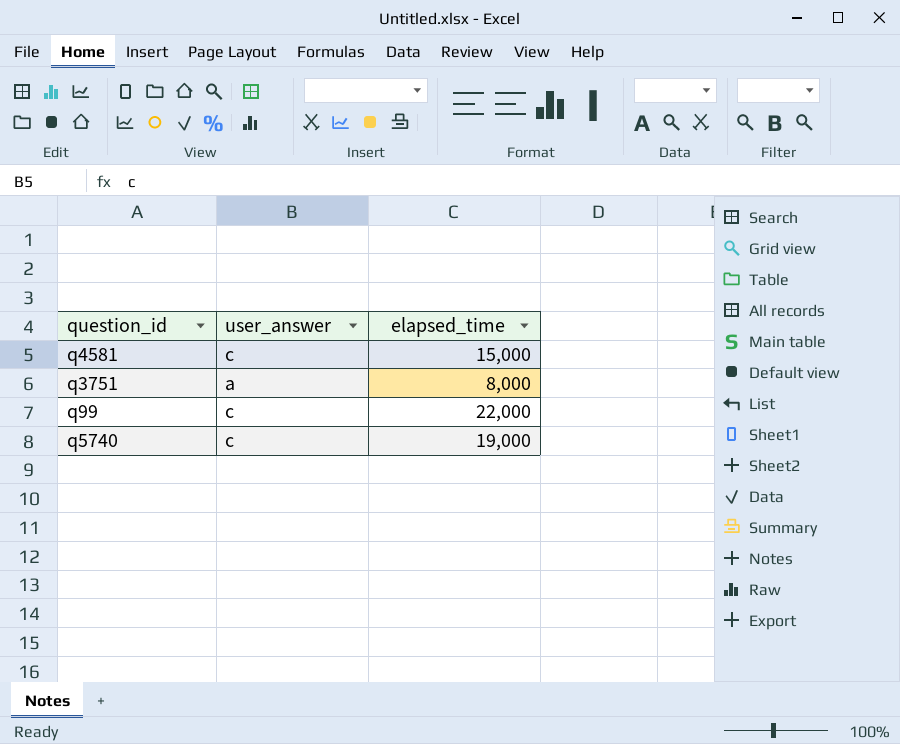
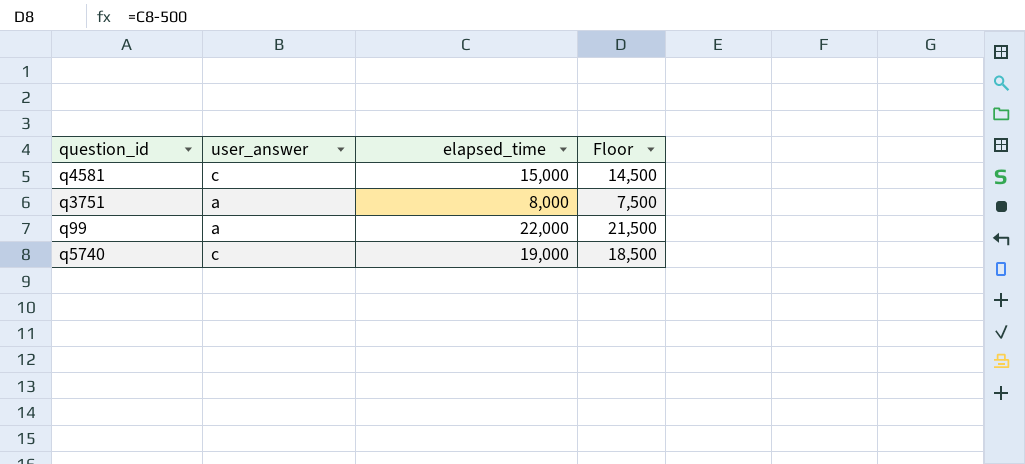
column Floor | formula: none -> [elapsed_time] - 500
q99 | user_answer: c -> a

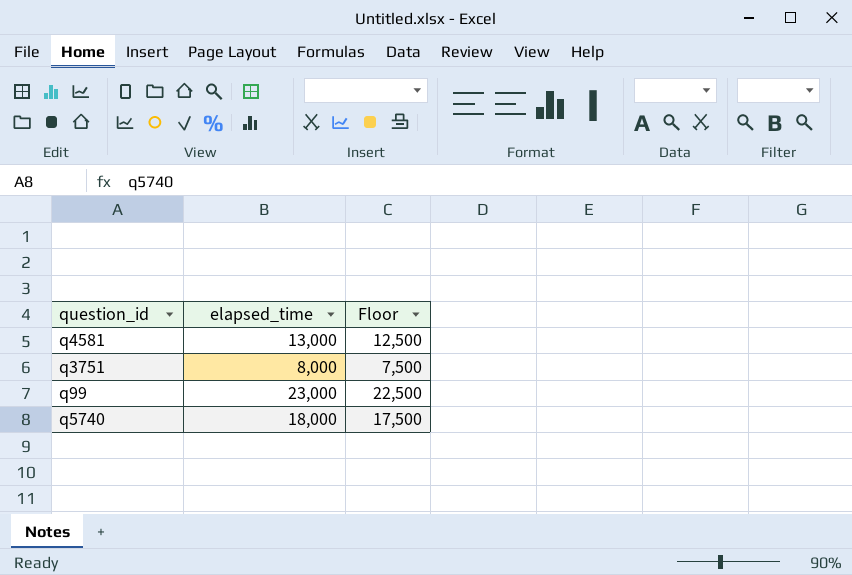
column user_answer | position: 2 -> none
q4581 | elapsed_time: 15,000 -> 13,000
q4581 | Floor: 14,500 -> 12,500
q99 | elapsed_time: 22,000 -> 23,000
q99 | Floor: 21,500 -> 22,500
q5740 | elapsed_time: 19,000 -> 18,000
q5740 | Floor: 18,500 -> 17,500

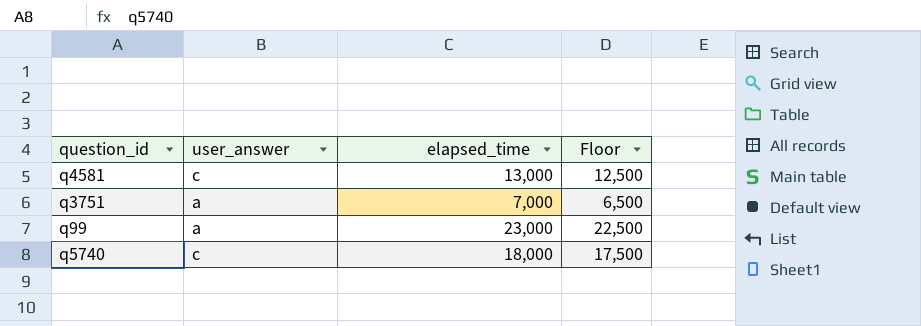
column user_answer | position: none -> 2
q3751 | elapsed_time: 8,000 -> 7,000
q3751 | Floor: 7,500 -> 6,500

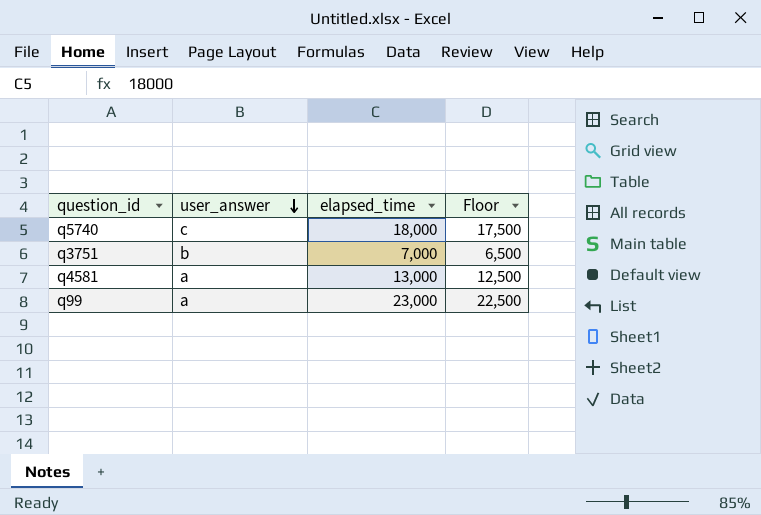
row order: none -> user_answer descending
q3751 | user_answer: a -> b
q4581 | user_answer: c -> a

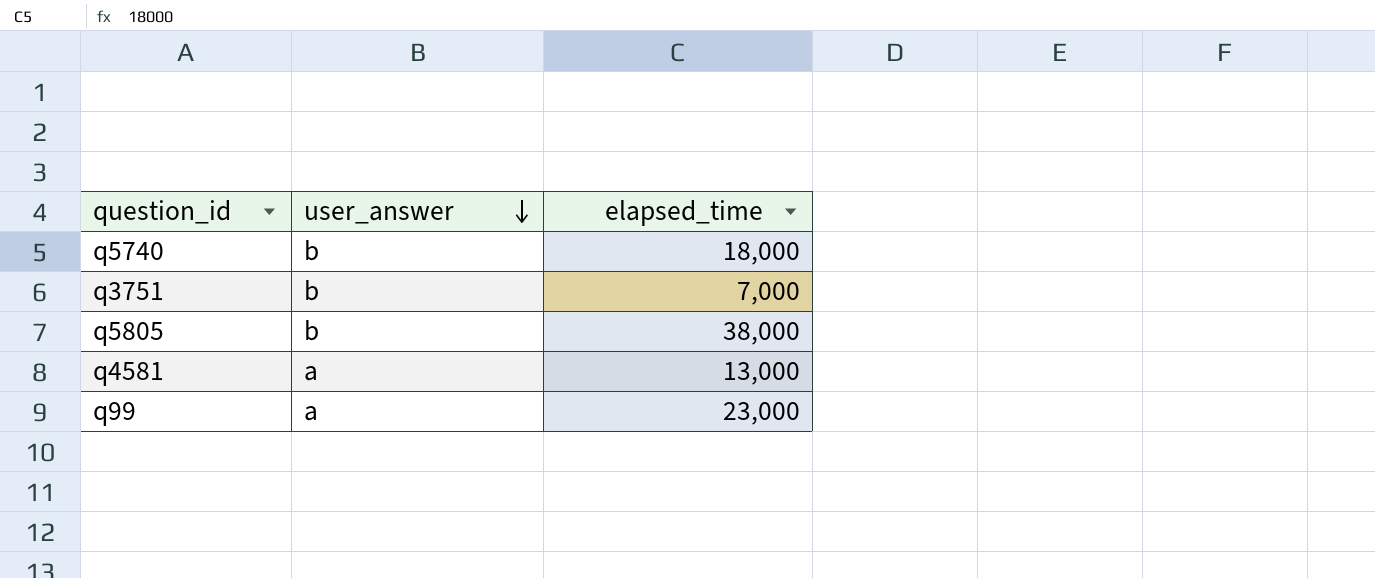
column Floor | formula: [elapsed_time] - 500 -> none
q5740 | user_answer: c -> b
row q5805: none -> b | 38,000

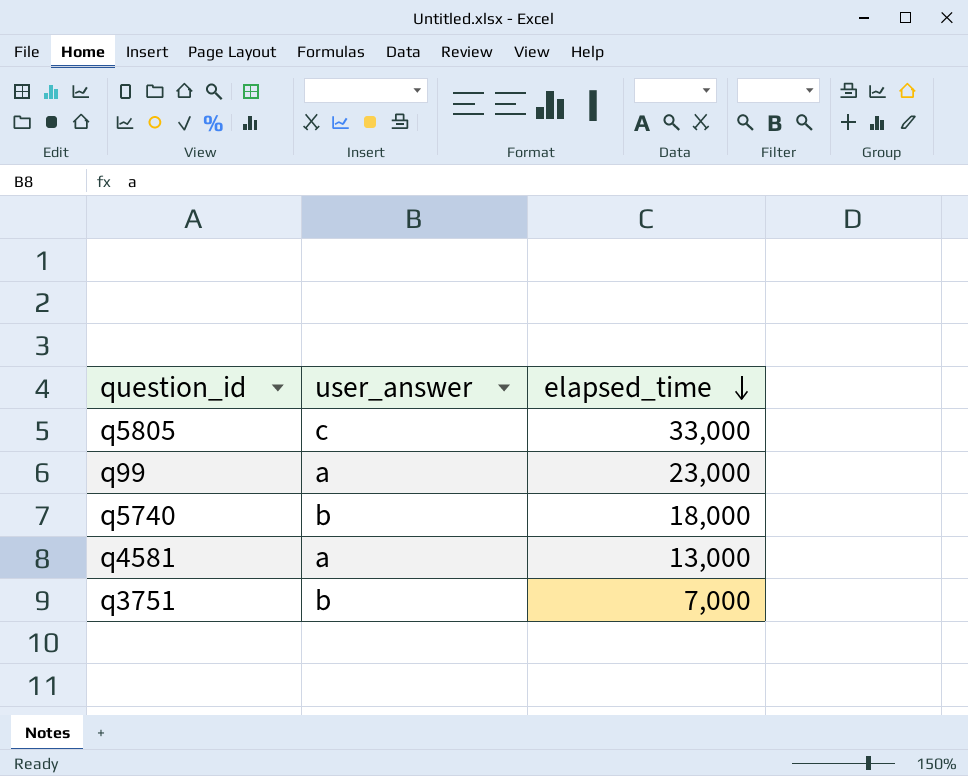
row order: user_answer descending -> elapsed_time descending
q5805 | user_answer: b -> c
q5805 | elapsed_time: 38,000 -> 33,000

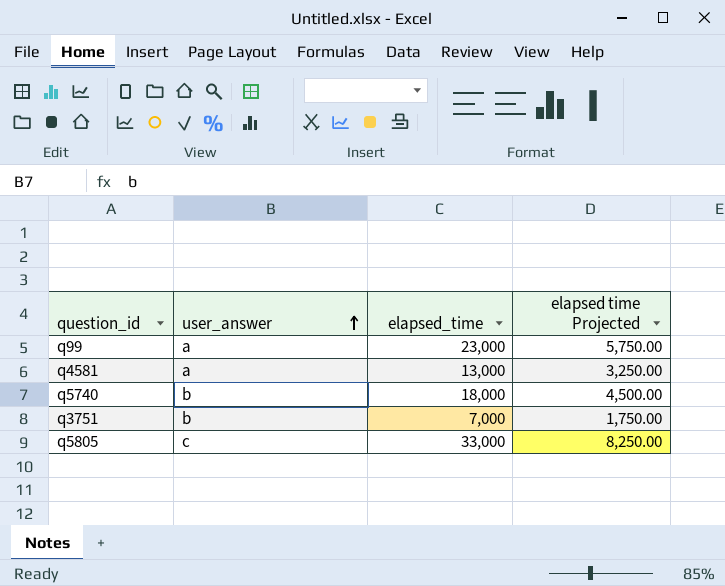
row order: elapsed_time descending -> user_answer ascending
column elapsed time Projected | formula: none -> [elapsed_time] * 0.25

